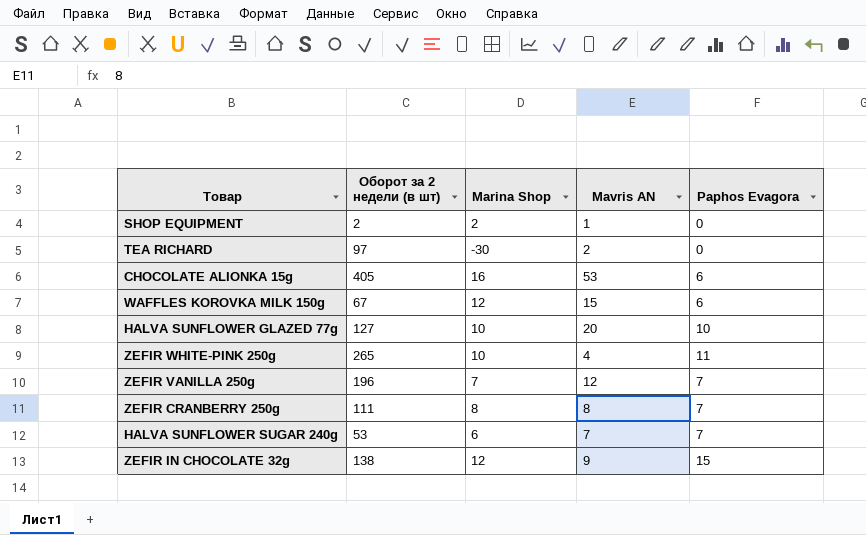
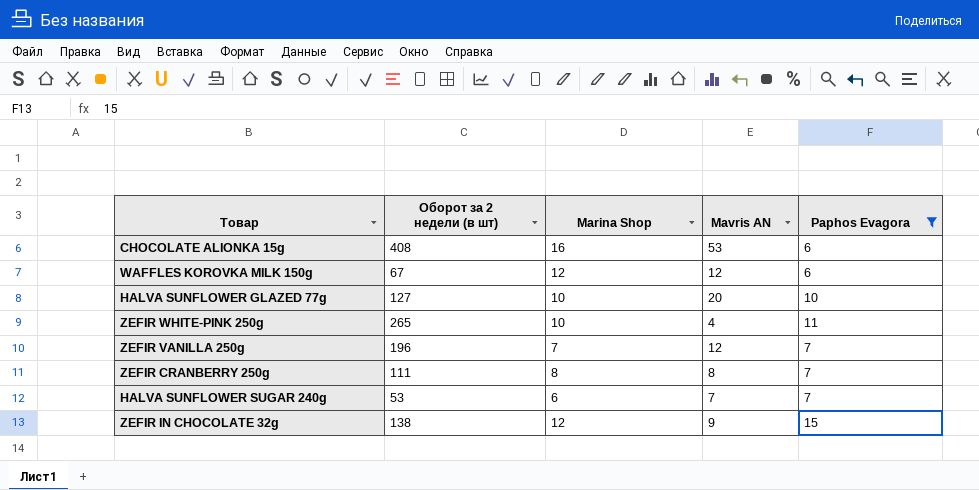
filter: none -> Paphos Evagora != 0
CHOCOLATE ALIONKA 15g | Оборот за 2 недели (в шт): 405 -> 408
WAFFLES KOROVKA MILK 150g | Mavris AN: 15 -> 12

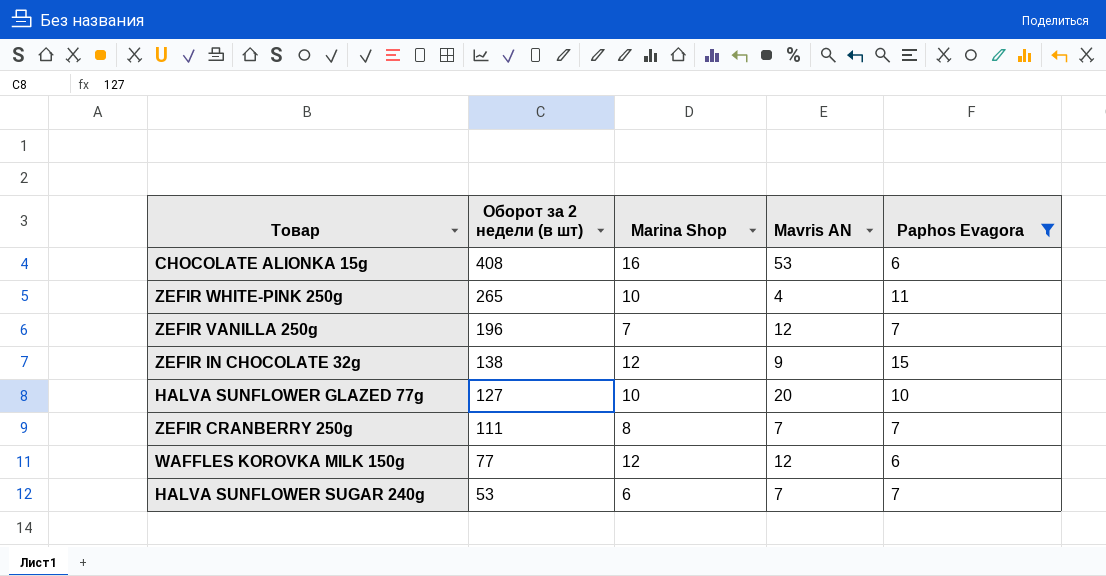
row order: none -> Оборот за 2 недели (в шт) descending
ZEFIR CRANBERRY 250g | Mavris AN: 8 -> 7
WAFFLES KOROVKA MILK 150g | Оборот за 2 недели (в шт): 67 -> 77

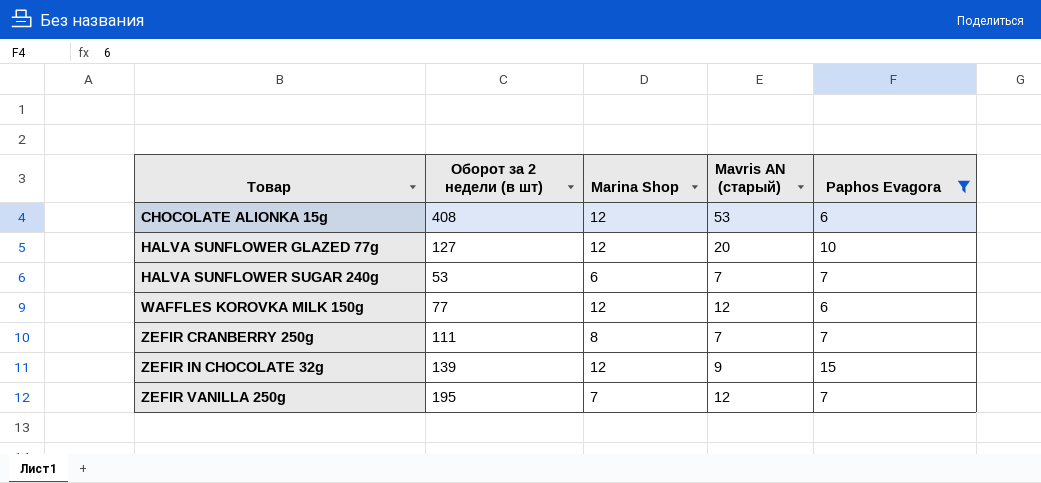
row order: Оборот за 2 недели (в шт) descending -> Товар ascending
column name: Mavris AN -> Mavris AN (старый)
row ZEFIR WHITE-PINK 250g: 265 | 10 | 4 | 11 -> none
CHOCOLATE ALIONKA 15g | Marina Shop: 16 -> 12
HALVA SUNFLOWER GLAZED 77g | Marina Shop: 10 -> 12
ZEFIR IN CHOCOLATE 32g | Оборот за 2 недели (в шт): 138 -> 139
ZEFIR VANILLA 250g | Оборот за 2 недели (в шт): 196 -> 195

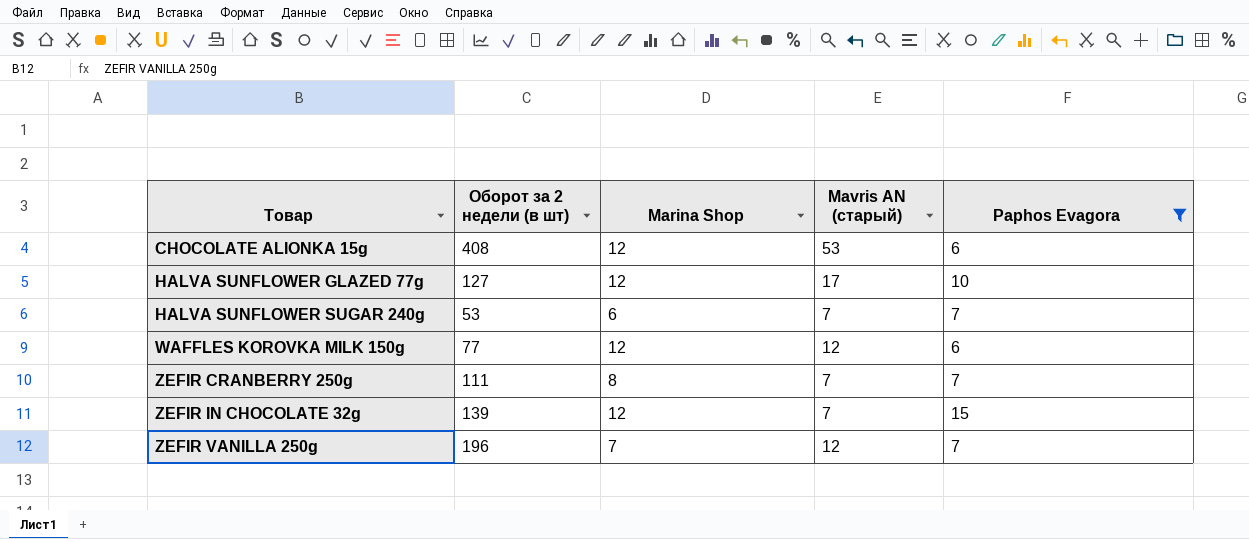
HALVA SUNFLOWER GLAZED 77g | Mavris AN (старый): 20 -> 17
ZEFIR IN CHOCOLATE 32g | Mavris AN (старый): 9 -> 7
ZEFIR VANILLA 250g | Оборот за 2 недели (в шт): 195 -> 196

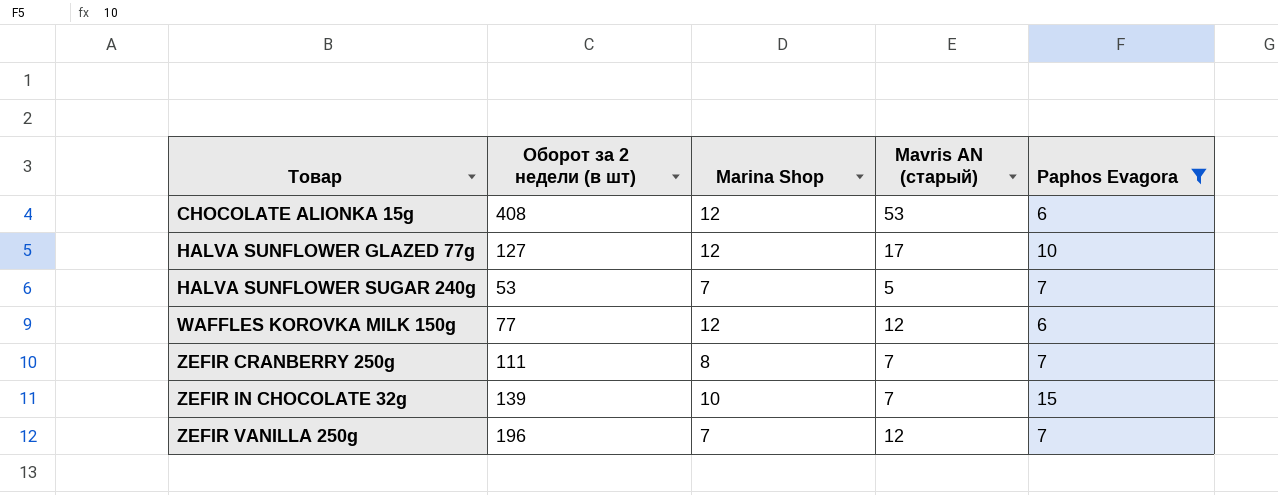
HALVA SUNFLOWER SUGAR 240g | Marina Shop: 6 -> 7
HALVA SUNFLOWER SUGAR 240g | Mavris AN (старый): 7 -> 5
ZEFIR IN CHOCOLATE 32g | Marina Shop: 12 -> 10

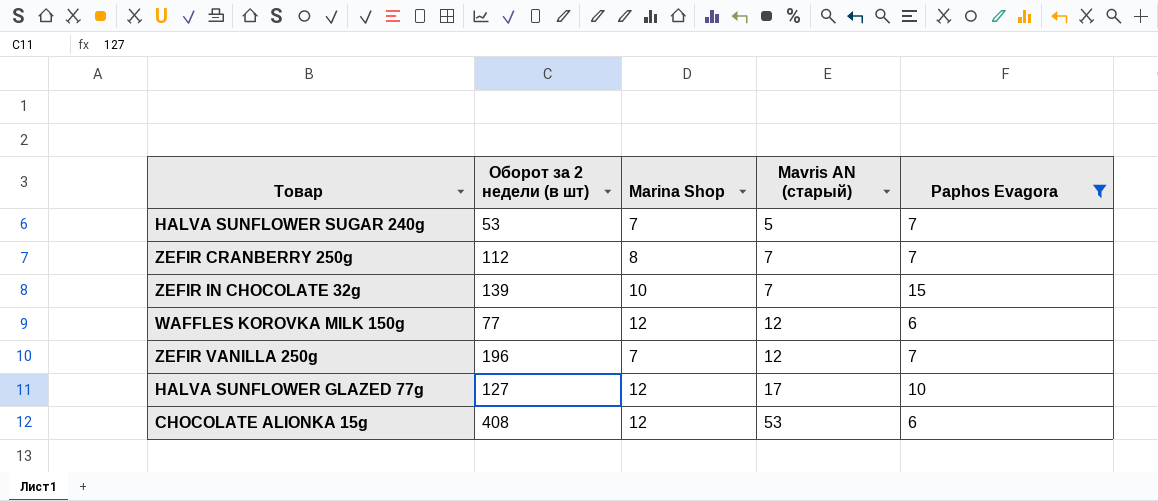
row order: Товар ascending -> Mavris AN (старый) ascending
ZEFIR CRANBERRY 250g | Оборот за 2 недели (в шт): 111 -> 112

